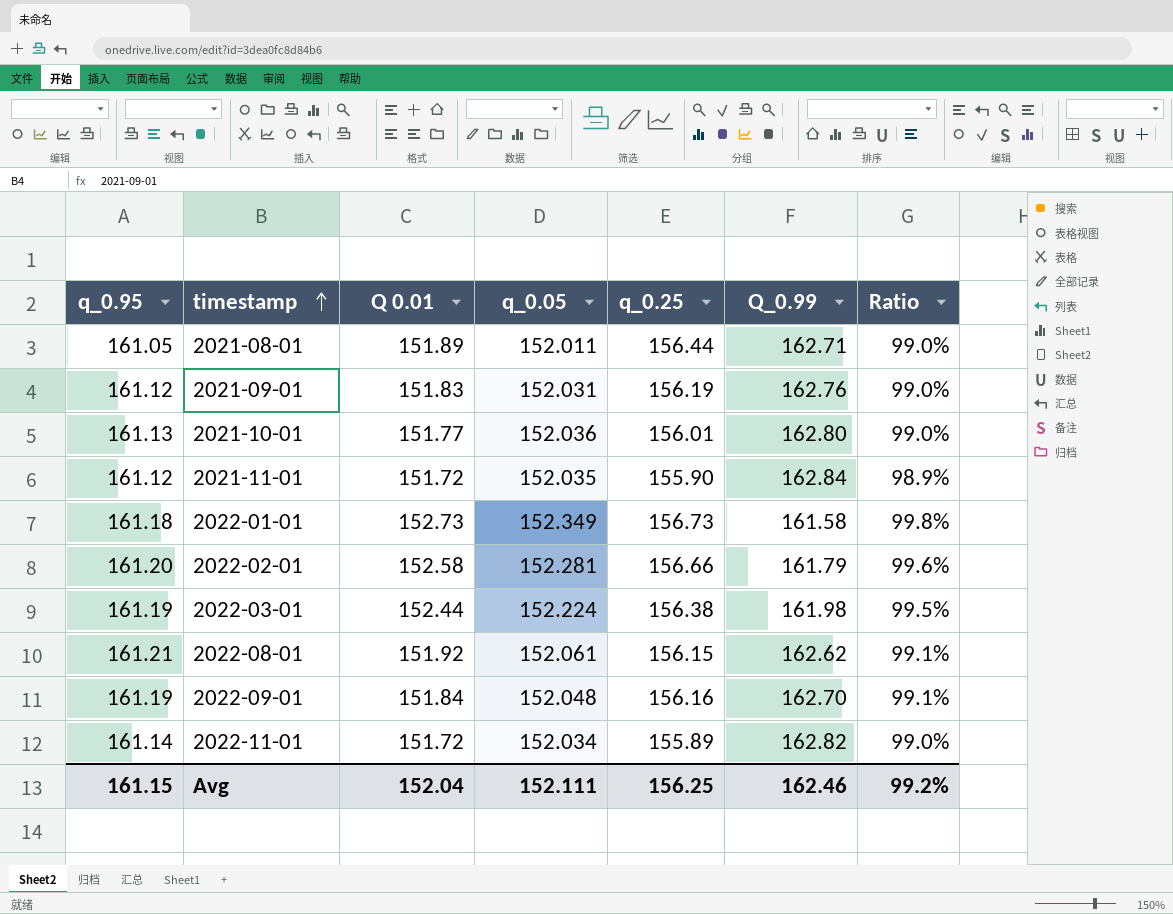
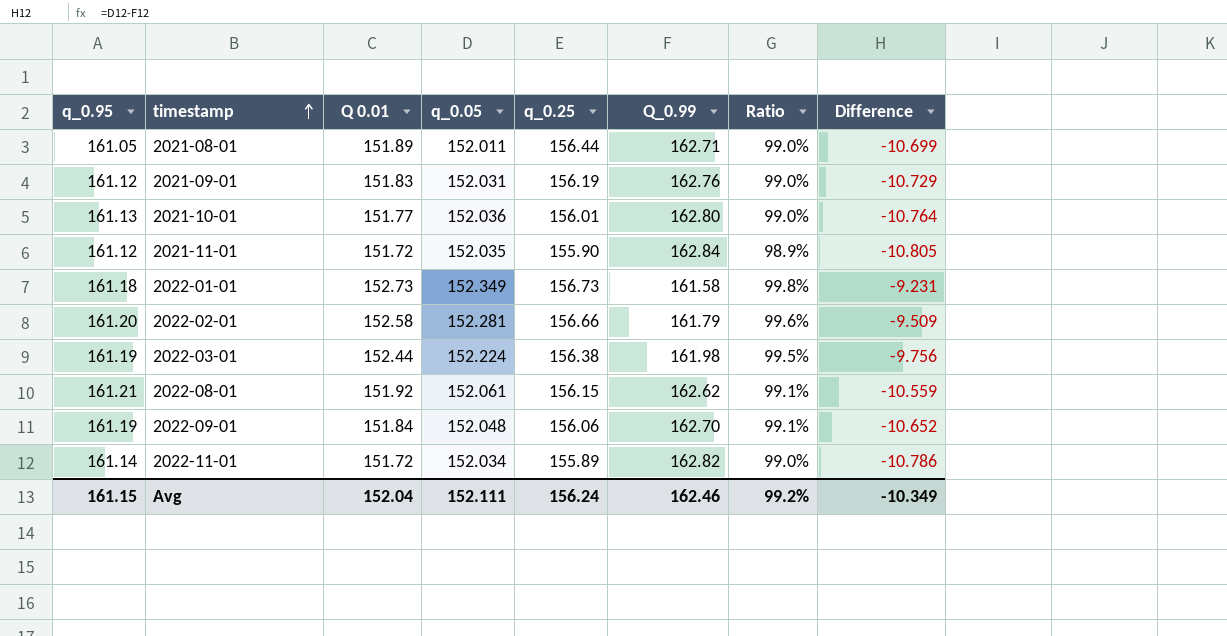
column Difference | formula: none -> [q_0.05] - [Q_0.99]
2022-09-01 | q_0.25: 156.16 -> 156.06
Avg | q_0.25: 156.25 -> 156.24

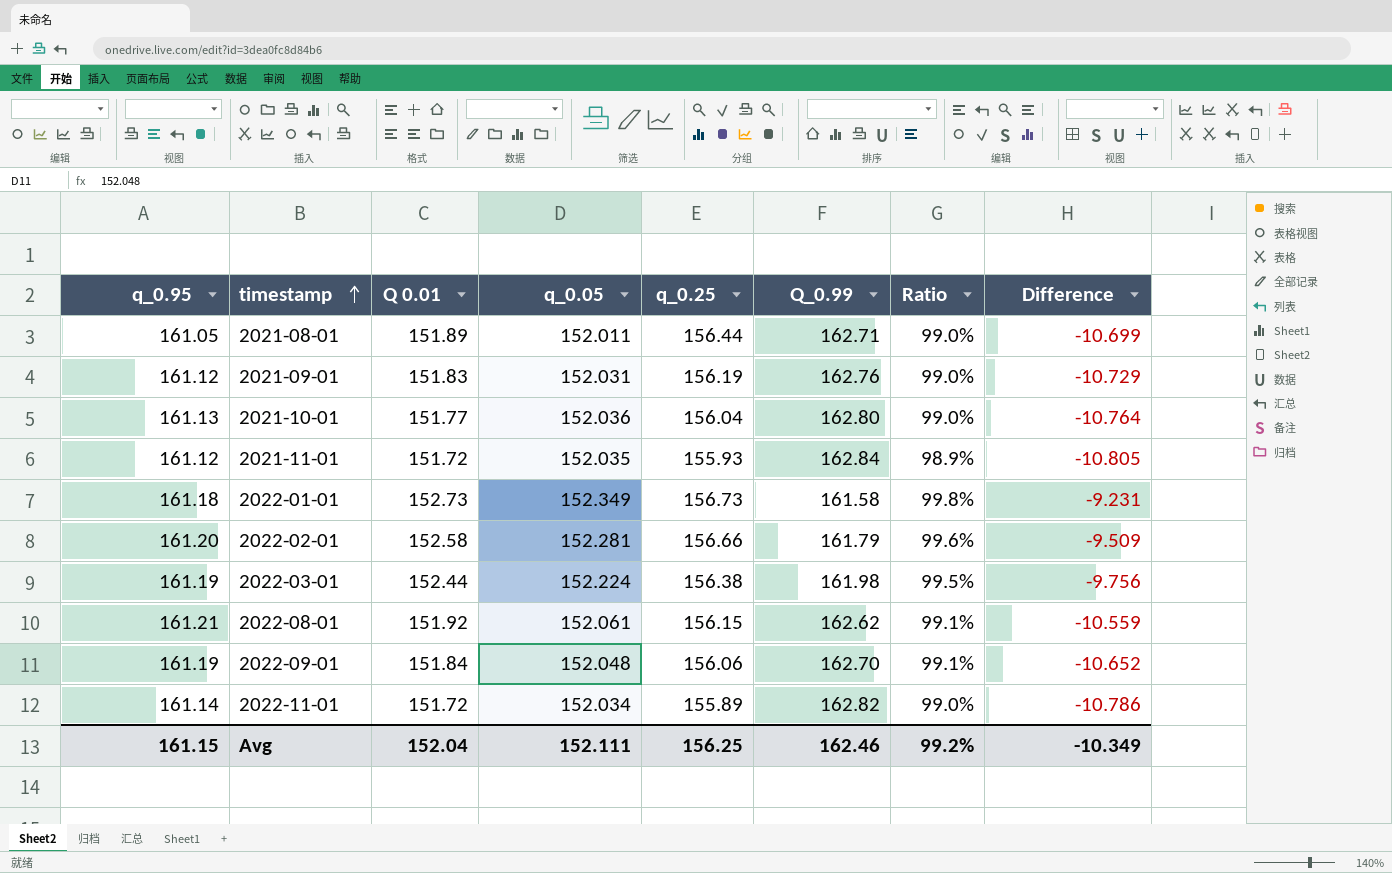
2021-10-01 | q_0.25: 156.01 -> 156.04
2021-11-01 | q_0.25: 155.90 -> 155.93
Avg | q_0.25: 156.24 -> 156.25

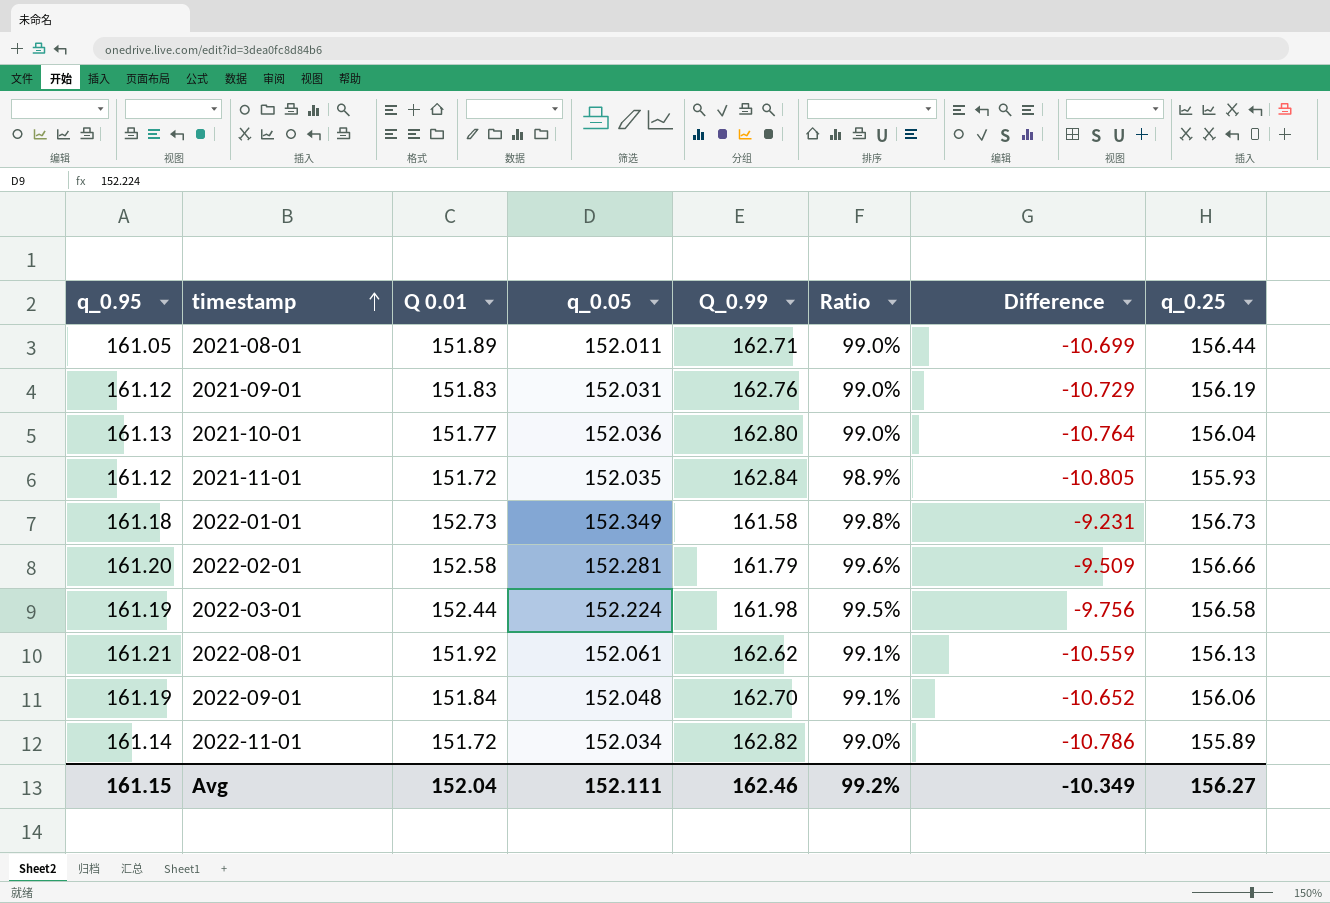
column q_0.25 | position: 5 -> 8
2022-03-01 | q_0.25: 156.38 -> 156.58
2022-08-01 | q_0.25: 156.15 -> 156.13
Avg | q_0.25: 156.25 -> 156.27

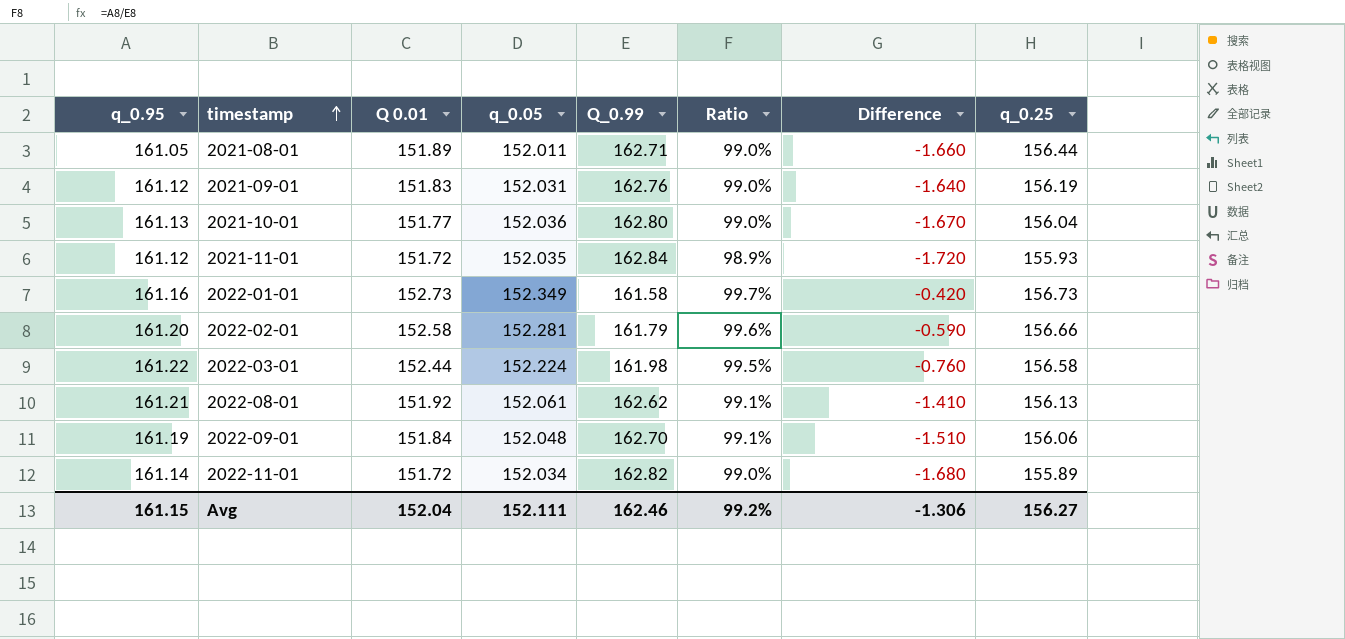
column Difference | formula: [q_0.05] - [Q_0.99] -> [q_0.95] - [Q_0.99]
2022-01-01 | q_0.95: 161.18 -> 161.16
2022-01-01 | Ratio: 99.8% -> 99.7%
2022-03-01 | q_0.95: 161.19 -> 161.22
Avg | Difference: -10.349 -> -1.306

